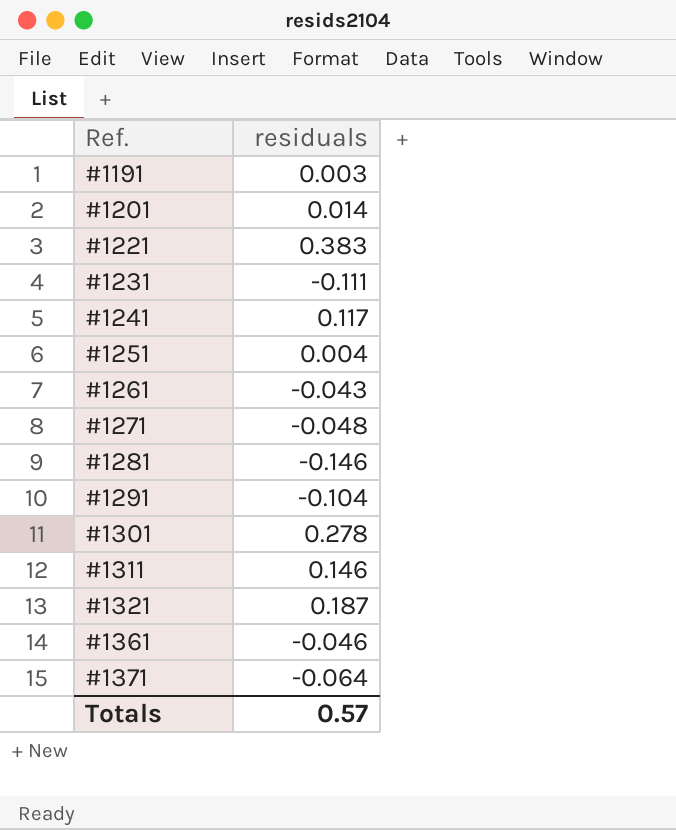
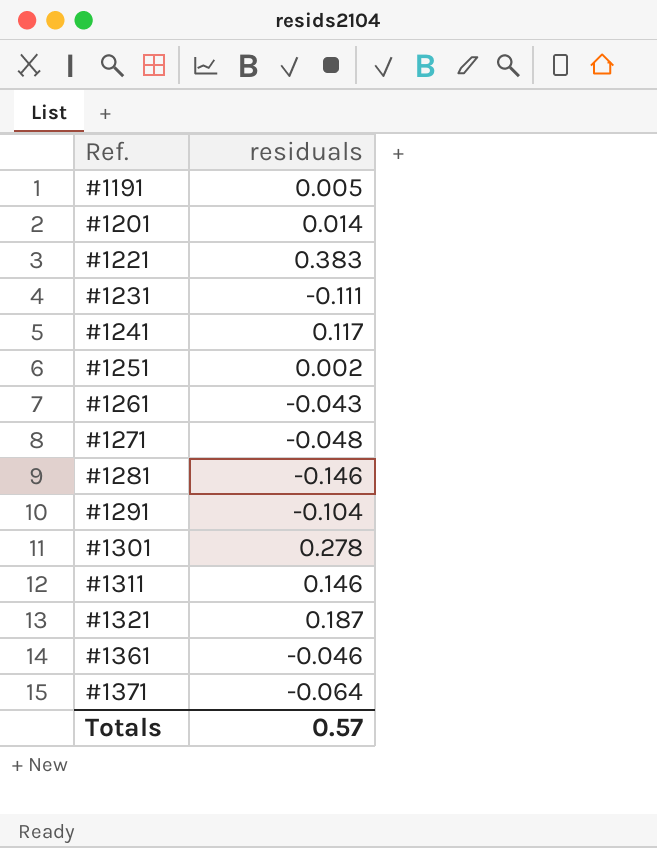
#1191 | residuals: 0.003 -> 0.005
#1251 | residuals: 0.004 -> 0.002

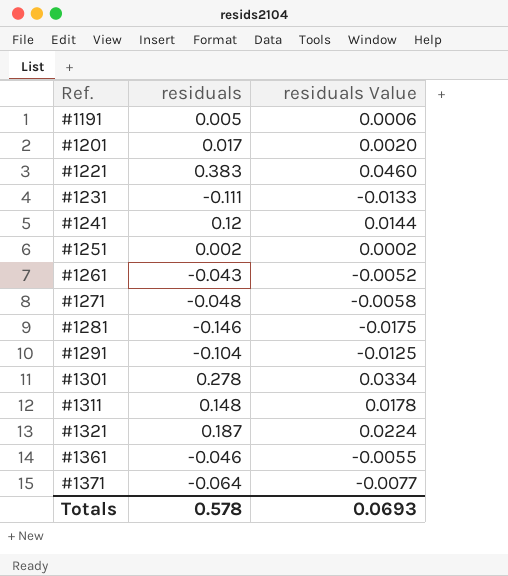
column residuals Value | formula: none -> [residuals] * 0.12
#1201 | residuals: 0.014 -> 0.017
#1241 | residuals: 0.117 -> 0.12
#1311 | residuals: 0.146 -> 0.148
Totals | residuals: 0.57 -> 0.578

